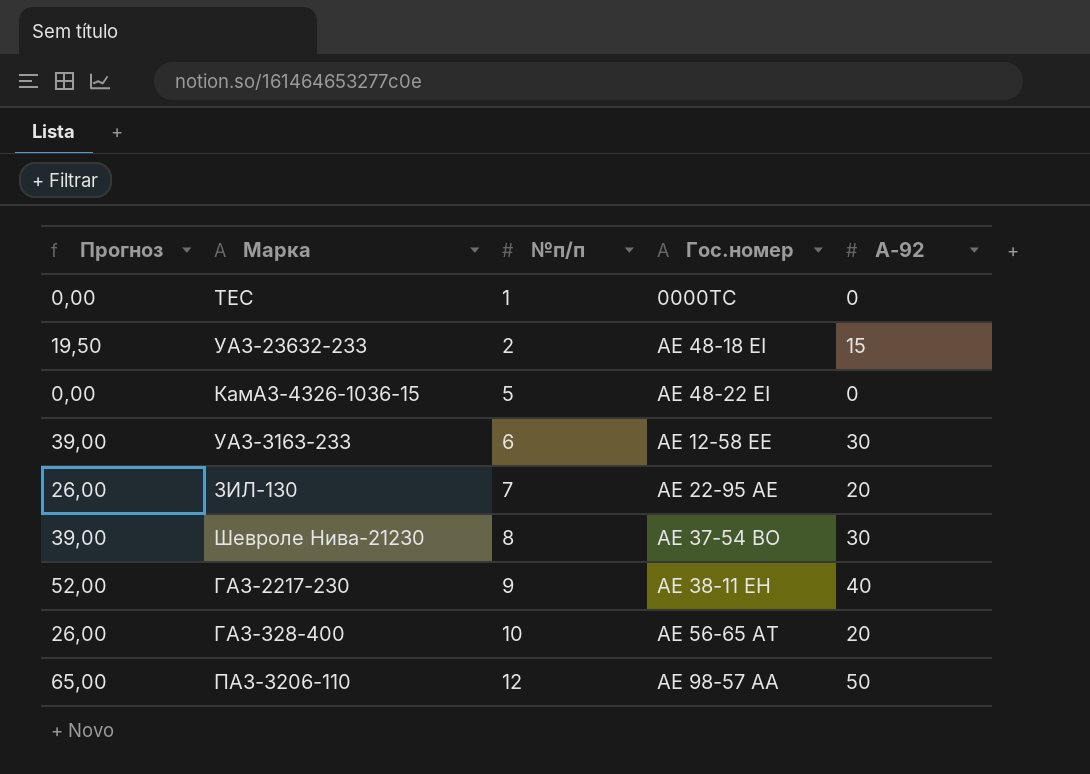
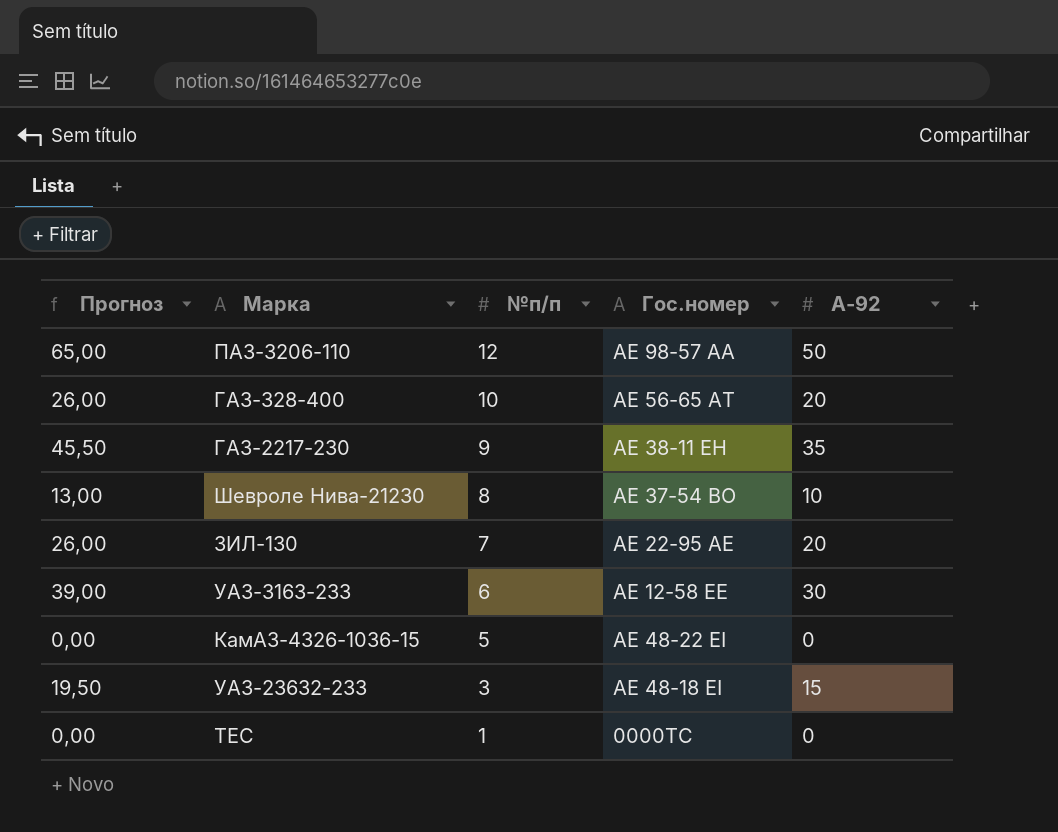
row order: №п/п ascending -> №п/п descending
ГАЗ-2217-230 | Прогноз: 52,00 -> 45,50
ГАЗ-2217-230 | A-92: 40 -> 35
Шевроле Нива-21230 | Прогноз: 39,00 -> 13,00
Шевроле Нива-21230 | A-92: 30 -> 10
УАЗ-23632-233 | №п/п: 2 -> 3

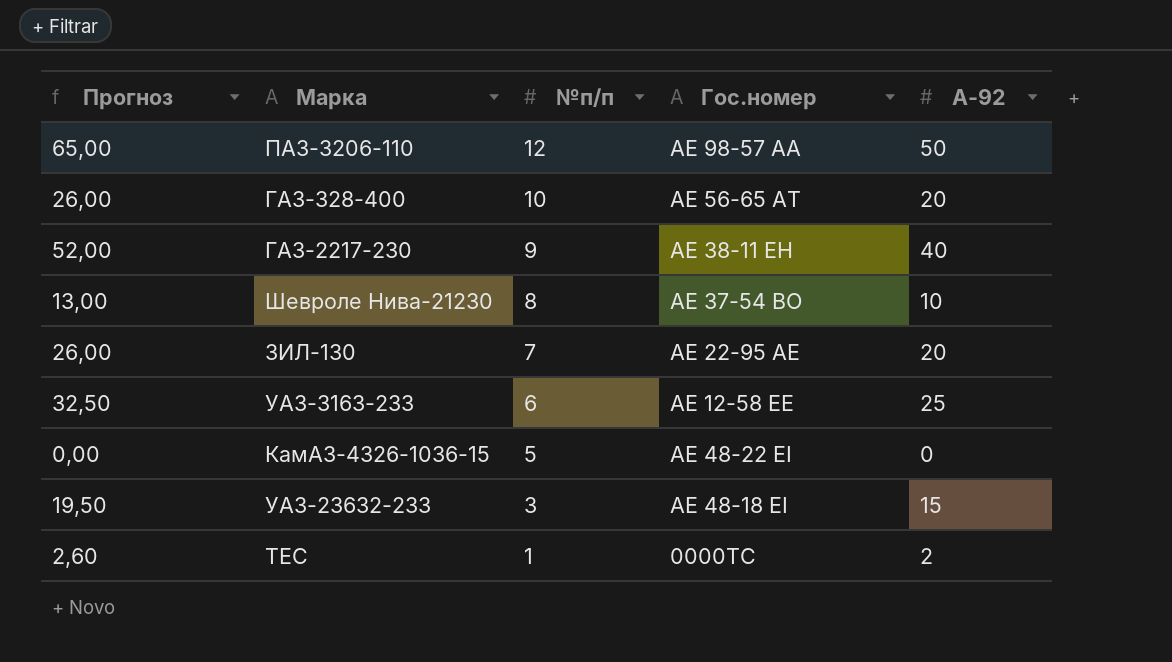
ГАЗ-2217-230 | Прогноз: 45,50 -> 52,00
ГАЗ-2217-230 | A-92: 35 -> 40
УАЗ-3163-233 | Прогноз: 39,00 -> 32,50
УАЗ-3163-233 | A-92: 30 -> 25
TEC | Прогноз: 0,00 -> 2,60
TEC | A-92: 0 -> 2

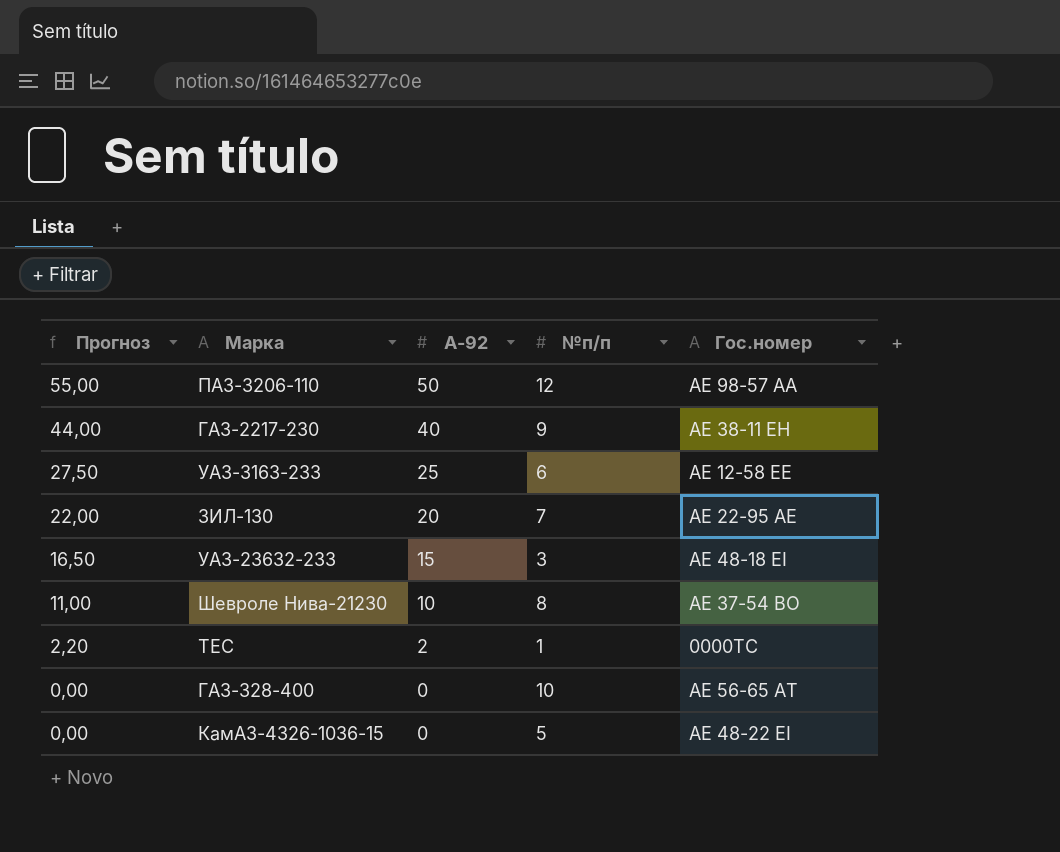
row order: №п/п descending -> Прогноз descending
column Прогноз | formula: [A-92] * 1,3 -> [A-92] * 1,1
column A-92 | position: 5 -> 3
ГАЗ-328-400 | A-92: 20 -> 0

